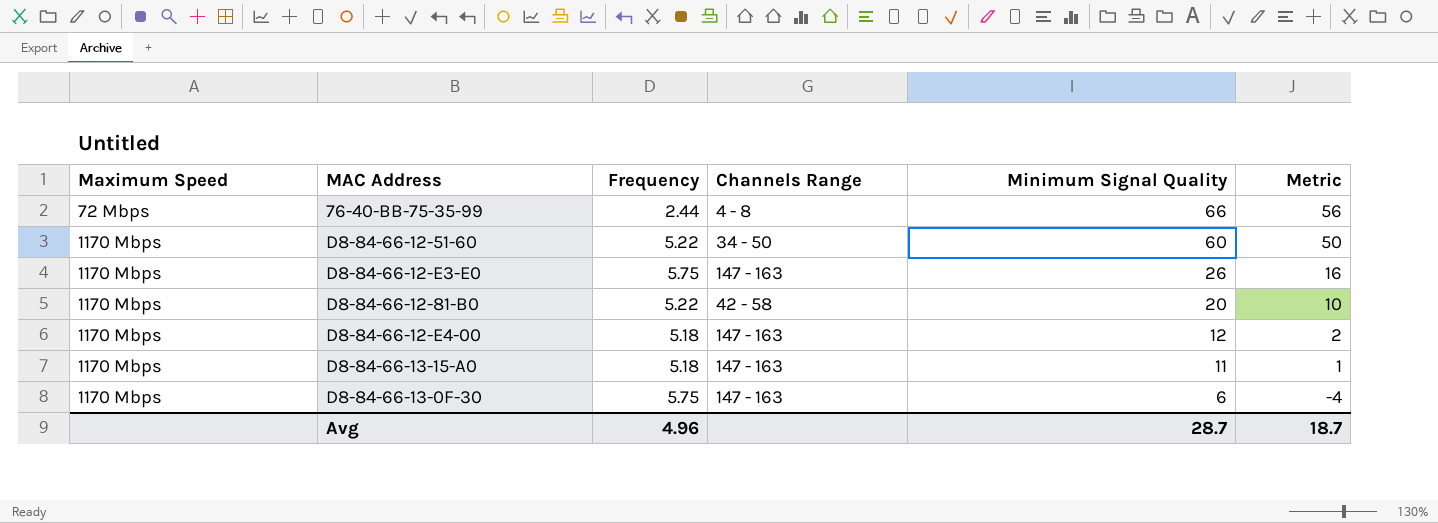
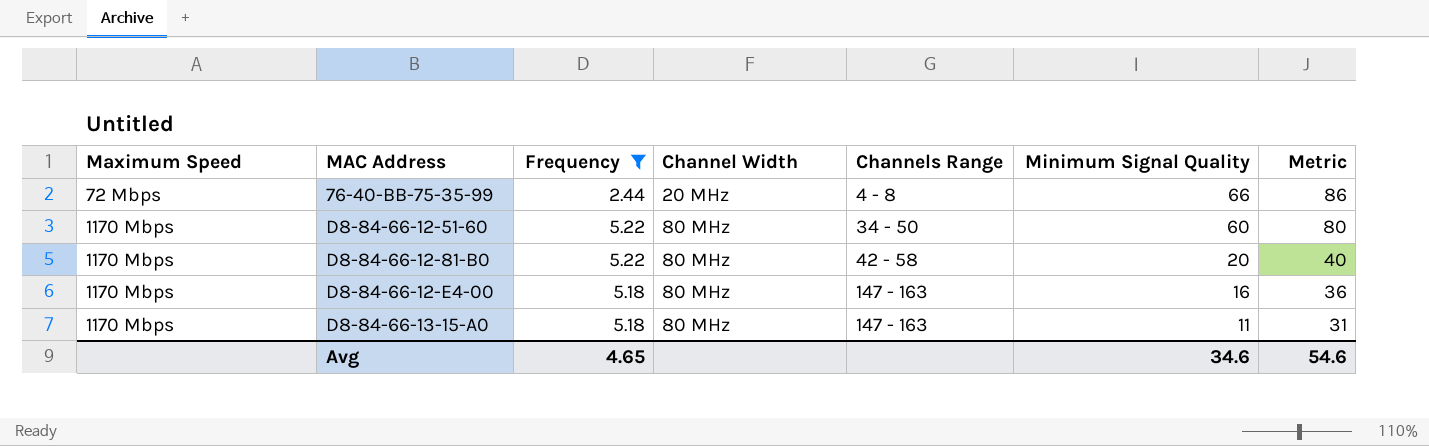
filter: none -> Frequency != 5.75
column Channel Width | position: none -> 4
column Metric | formula: [Minimum Signal Quality] - 10 -> [Minimum Signal Quality] + 20
D8-84-66-12-E4-00 | Minimum Signal Quality: 12 -> 16
Avg | Frequency: 4.96 -> 4.65
Avg | Minimum Signal Quality: 28.7 -> 34.6
Avg | Metric: 18.7 -> 54.6

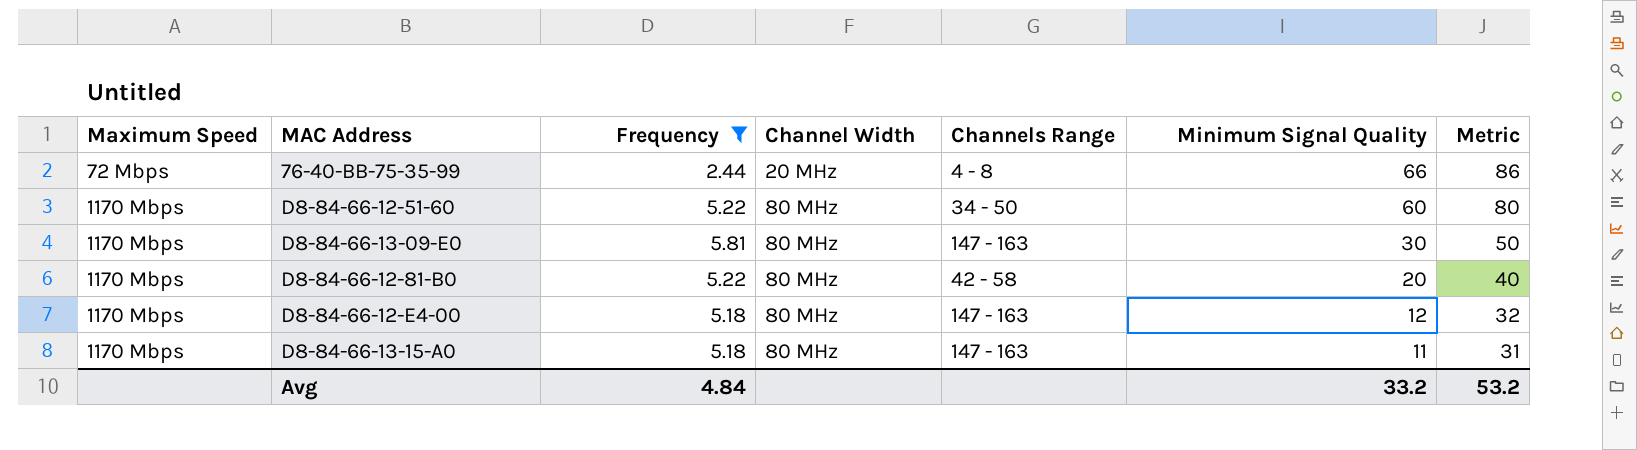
row D8-84-66-13-09-E0: none -> 1170 Mbps | 5.81 | 80 MHz | 147 - 163 | 30 | 50
D8-84-66-12-E4-00 | Minimum Signal Quality: 16 -> 12
D8-84-66-12-E4-00 | Metric: 36 -> 32
Avg | Frequency: 4.65 -> 4.84
Avg | Minimum Signal Quality: 34.6 -> 33.2
Avg | Metric: 54.6 -> 53.2

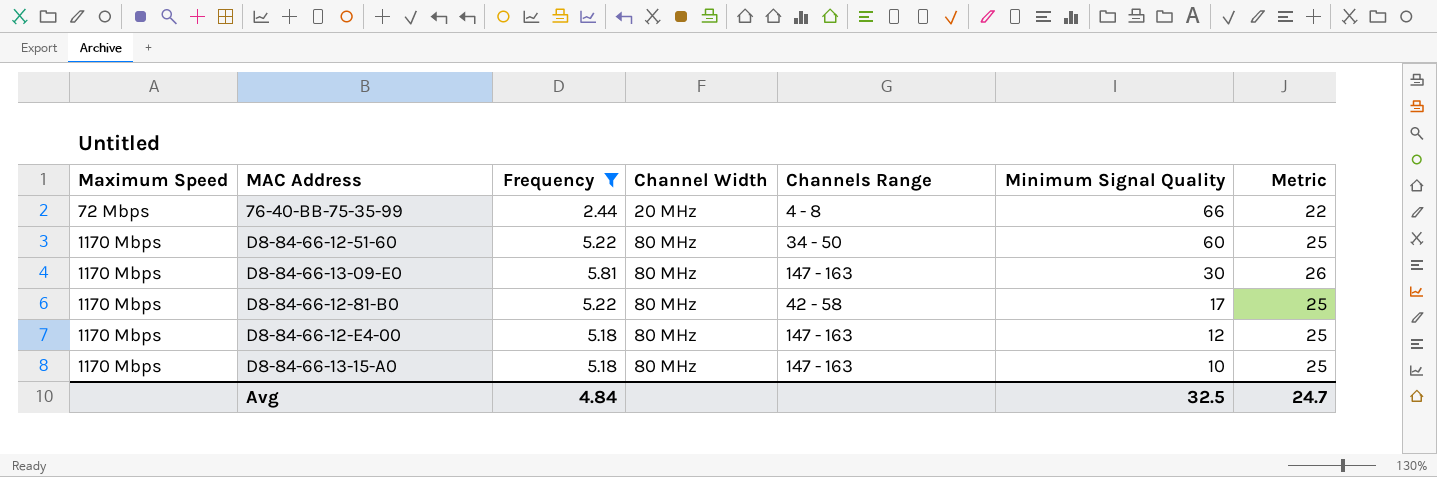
column Metric | formula: [Minimum Signal Quality] + 20 -> [Frequency] + 20
D8-84-66-12-81-B0 | Minimum Signal Quality: 20 -> 17
D8-84-66-13-15-A0 | Minimum Signal Quality: 11 -> 10
Avg | Minimum Signal Quality: 33.2 -> 32.5
Avg | Metric: 53.2 -> 24.7

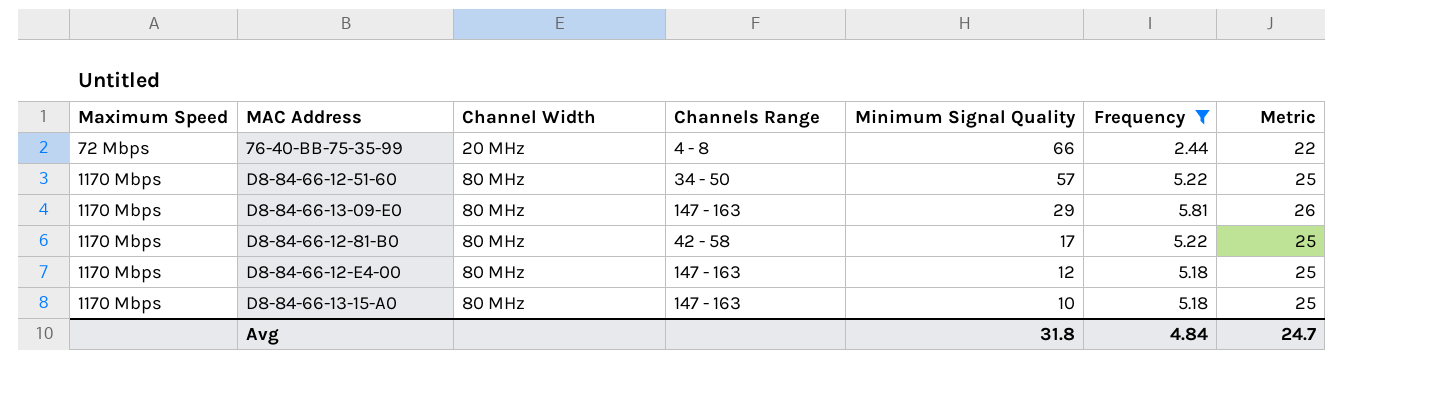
column Frequency | position: 3 -> 6
D8-84-66-12-51-60 | Minimum Signal Quality: 60 -> 57
D8-84-66-13-09-E0 | Minimum Signal Quality: 30 -> 29
Avg | Minimum Signal Quality: 32.5 -> 31.8

